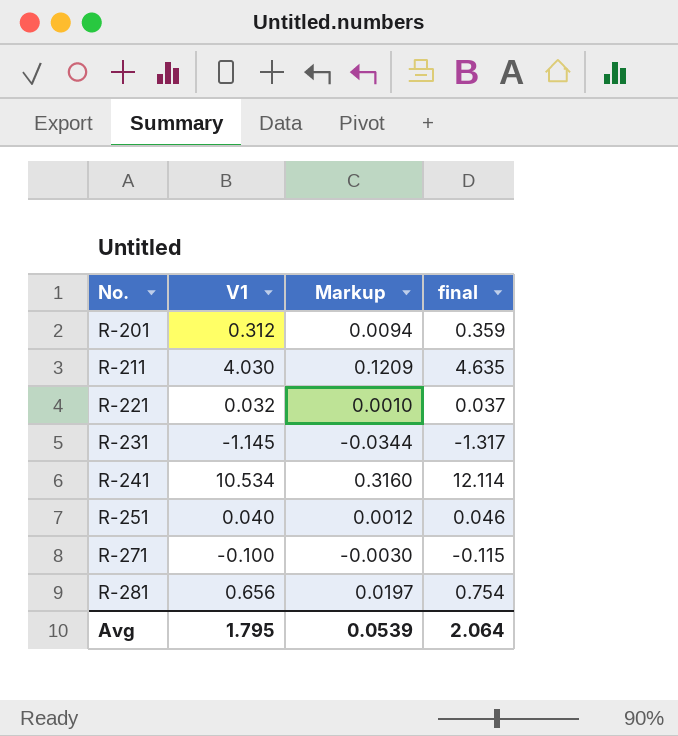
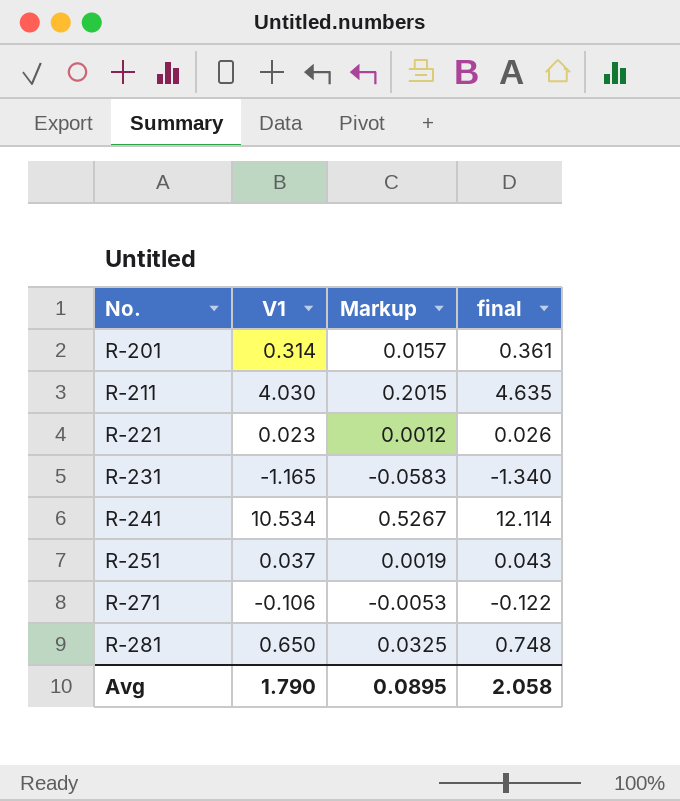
column Markup | formula: [V1] * 0.03 -> [V1] * 0.05
R-201 | V1: 0.312 -> 0.314
R-201 | final: 0.359 -> 0.361
R-221 | V1: 0.032 -> 0.023
R-221 | final: 0.037 -> 0.026
R-231 | V1: -1.145 -> -1.165
R-231 | final: -1.317 -> -1.340
R-251 | V1: 0.040 -> 0.037
R-251 | final: 0.046 -> 0.043
R-271 | V1: -0.100 -> -0.106
R-271 | final: -0.115 -> -0.122
R-281 | V1: 0.656 -> 0.650
R-281 | final: 0.754 -> 0.748
Avg | V1: 1.795 -> 1.790
Avg | Markup: 0.0539 -> 0.0895
Avg | final: 2.064 -> 2.058

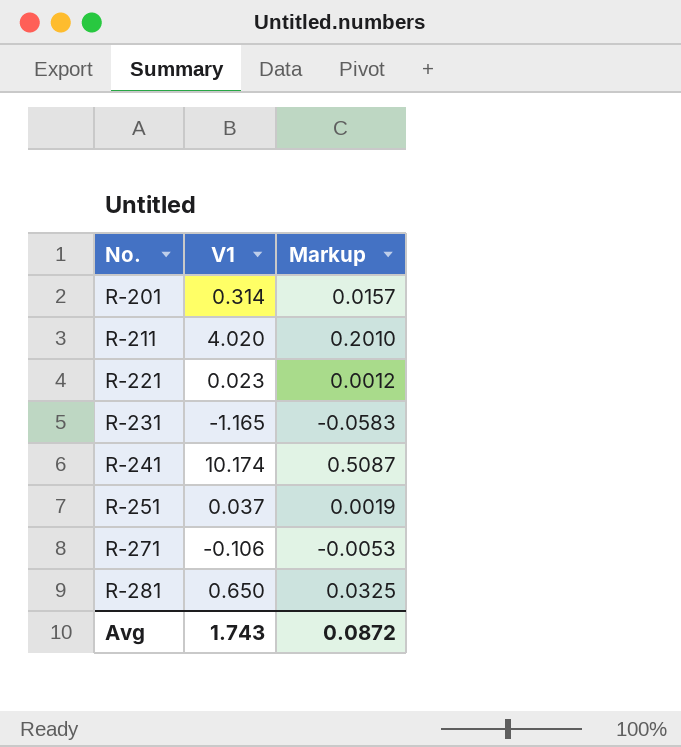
column final | formula: [V1] * 1.15 -> none
R-211 | V1: 4.030 -> 4.020
R-211 | Markup: 0.2015 -> 0.2010
R-241 | V1: 10.534 -> 10.174
R-241 | Markup: 0.5267 -> 0.5087
Avg | V1: 1.790 -> 1.743
Avg | Markup: 0.0895 -> 0.0872

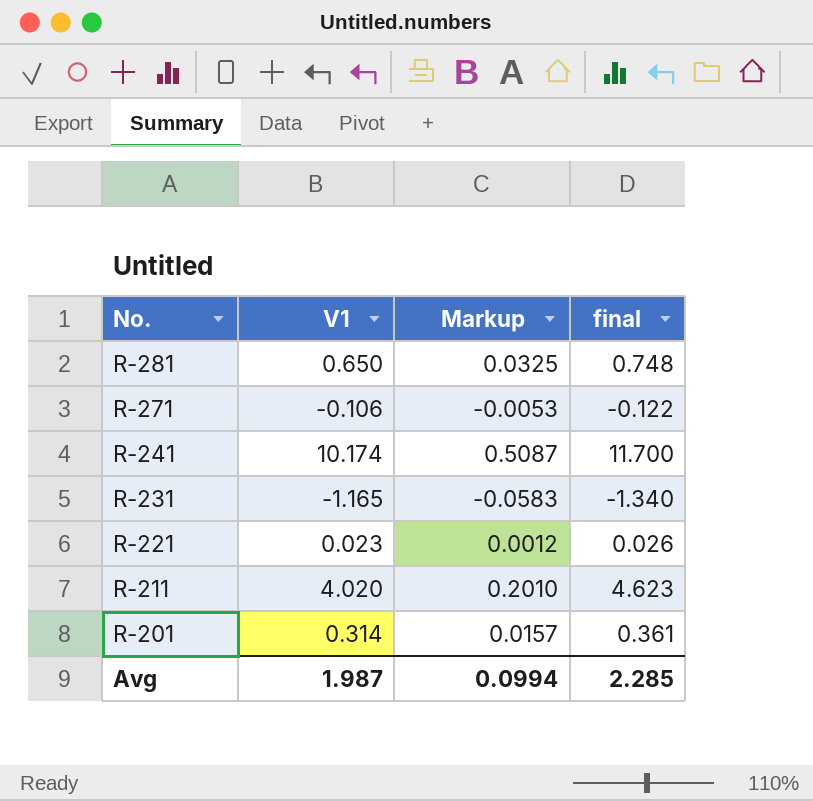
row order: No. ascending -> No. descending
column final | formula: none -> [V1] * 1.15
row R-251: 0.037 | 0.0019 -> none
Avg | V1: 1.743 -> 1.987
Avg | Markup: 0.0872 -> 0.0994

